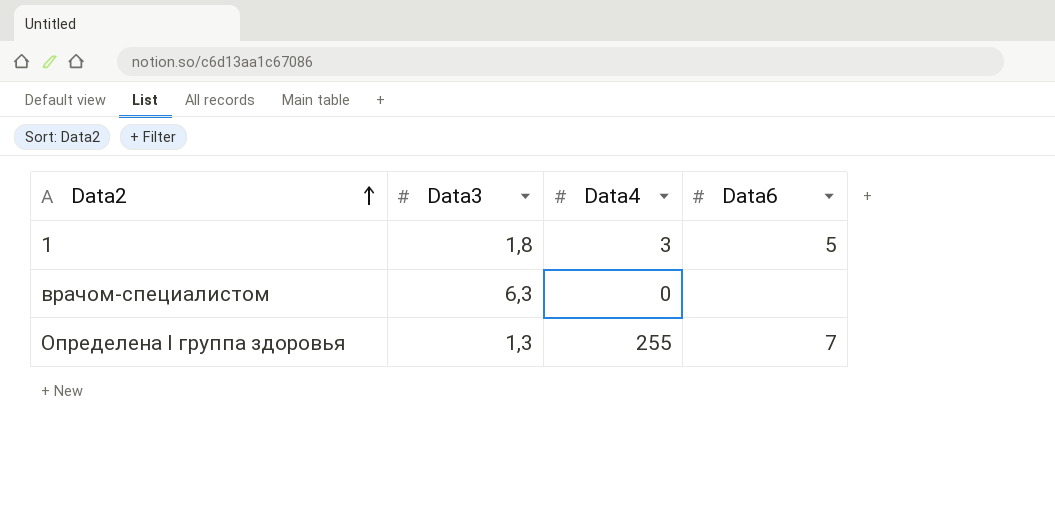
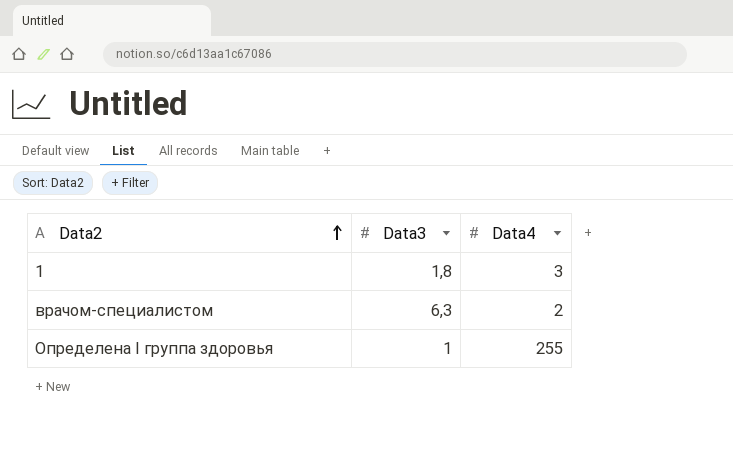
column Data6 | position: 4 -> none
врачом-специалистом | Data4: 0 -> 2
Определена I группа здоровья | Data3: 1,3 -> 1

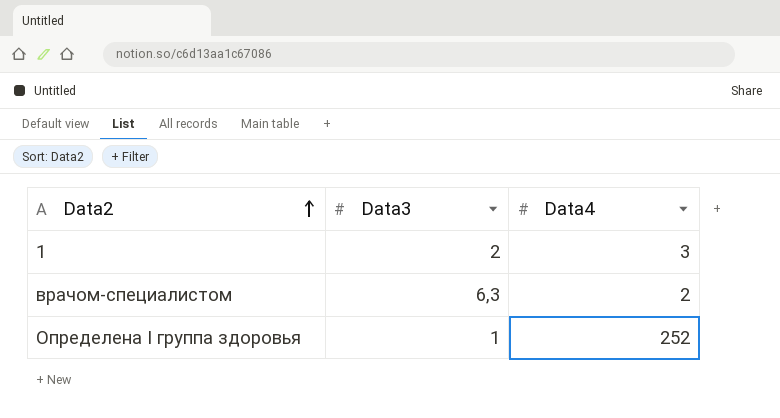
1 | Data3: 1,8 -> 2
Определена I группа здоровья | Data4: 255 -> 252

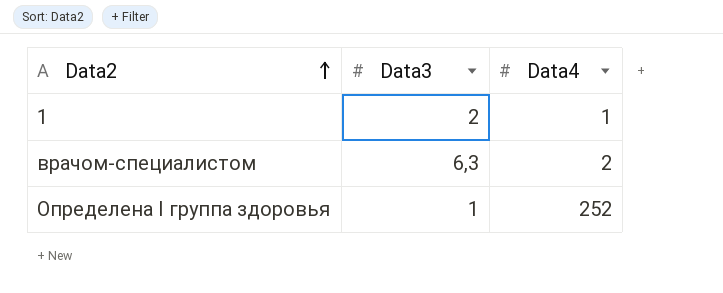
1 | Data4: 3 -> 1

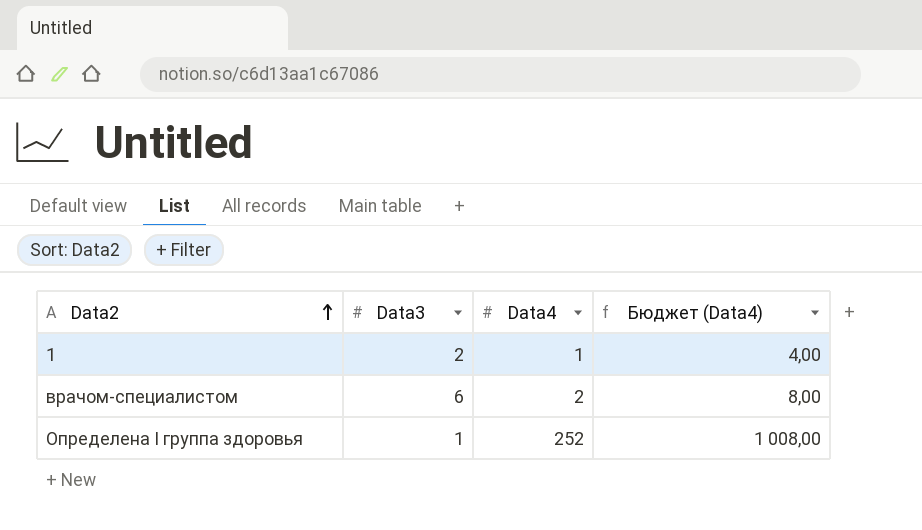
column Бюджет (Data4) | formula: none -> [Data4] * 4
врачом-специалистом | Data3: 6,3 -> 6

